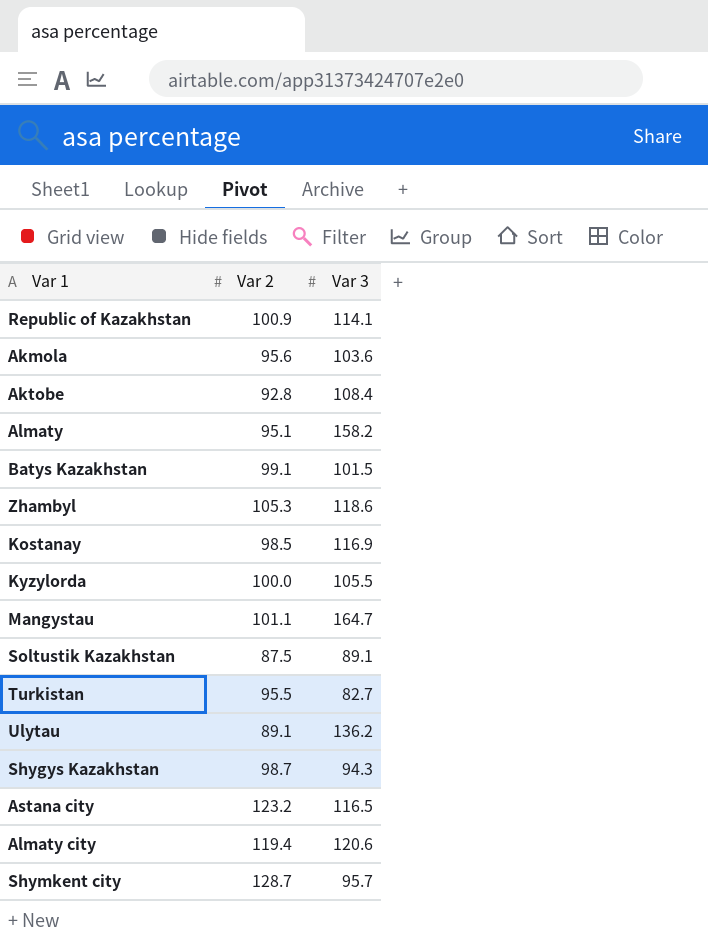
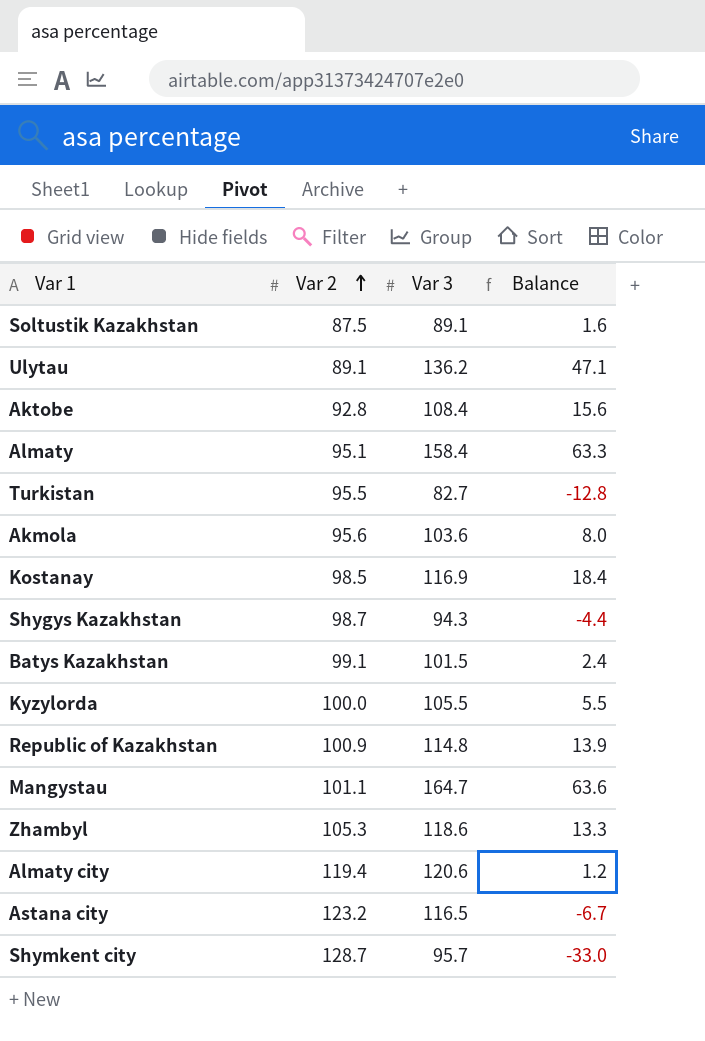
row order: none -> Var 2 ascending
column Balance | formula: none -> [Var 3] - [Var 2]
Almaty | Var 3: 158.2 -> 158.4
Republic of Kazakhstan | Var 3: 114.1 -> 114.8

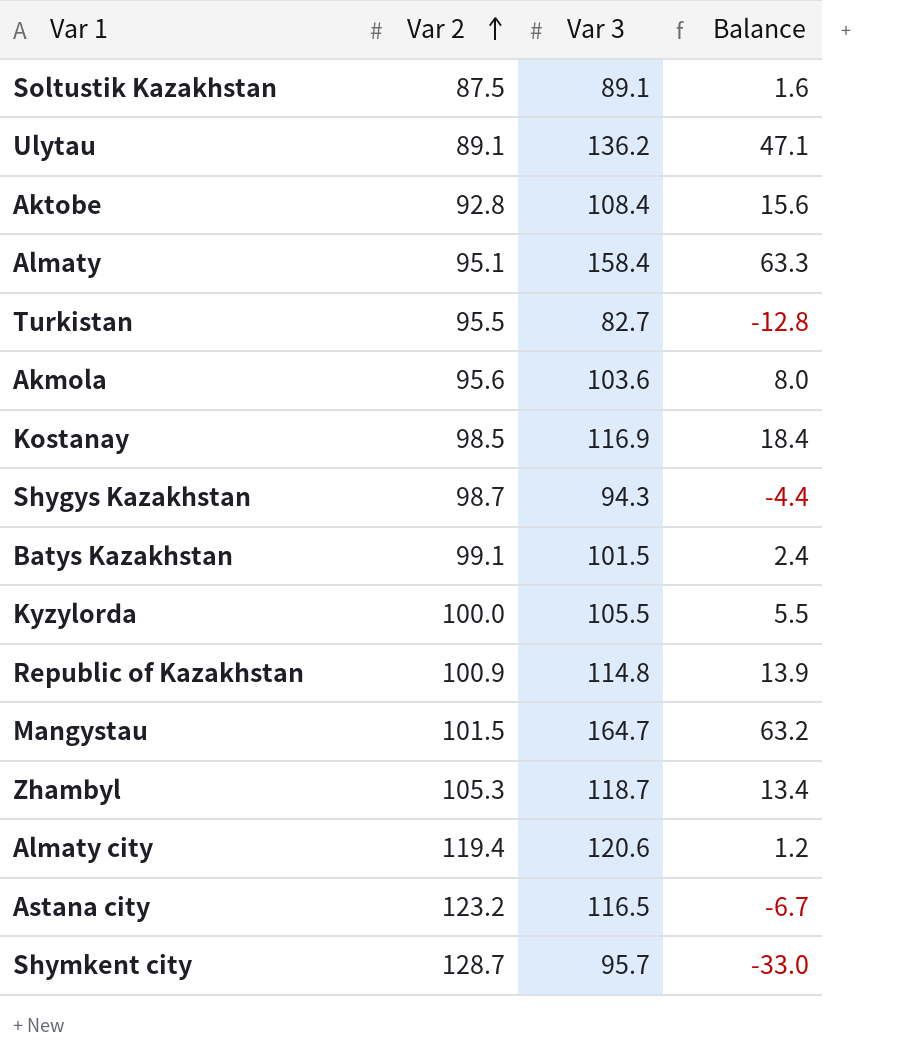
Mangystau | Var 2: 101.1 -> 101.5
Mangystau | Balance: 63.6 -> 63.2
Zhambyl | Var 3: 118.6 -> 118.7
Zhambyl | Balance: 13.3 -> 13.4

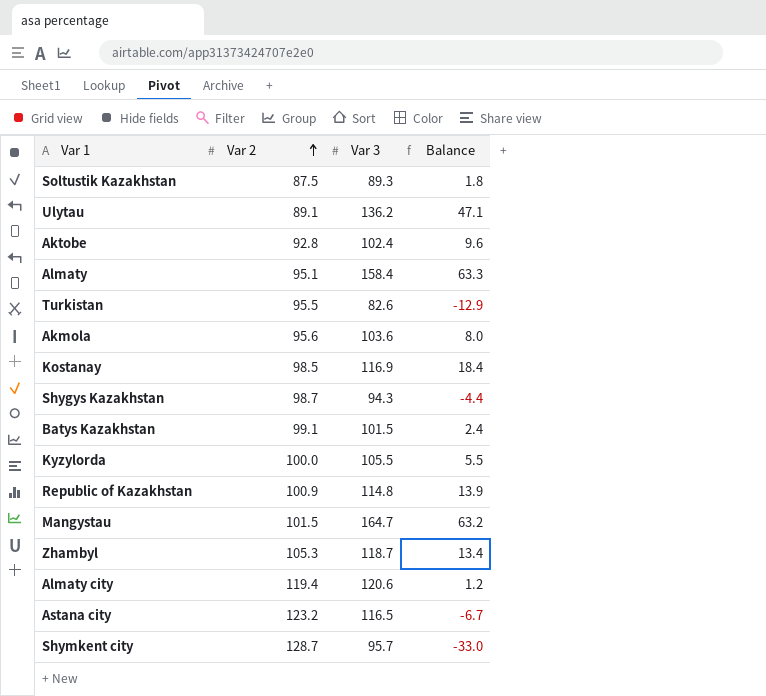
Soltustik Kazakhstan | Var 3: 89.1 -> 89.3
Soltustik Kazakhstan | Balance: 1.6 -> 1.8
Aktobe | Var 3: 108.4 -> 102.4
Aktobe | Balance: 15.6 -> 9.6
Turkistan | Var 3: 82.7 -> 82.6
Turkistan | Balance: -12.8 -> -12.9

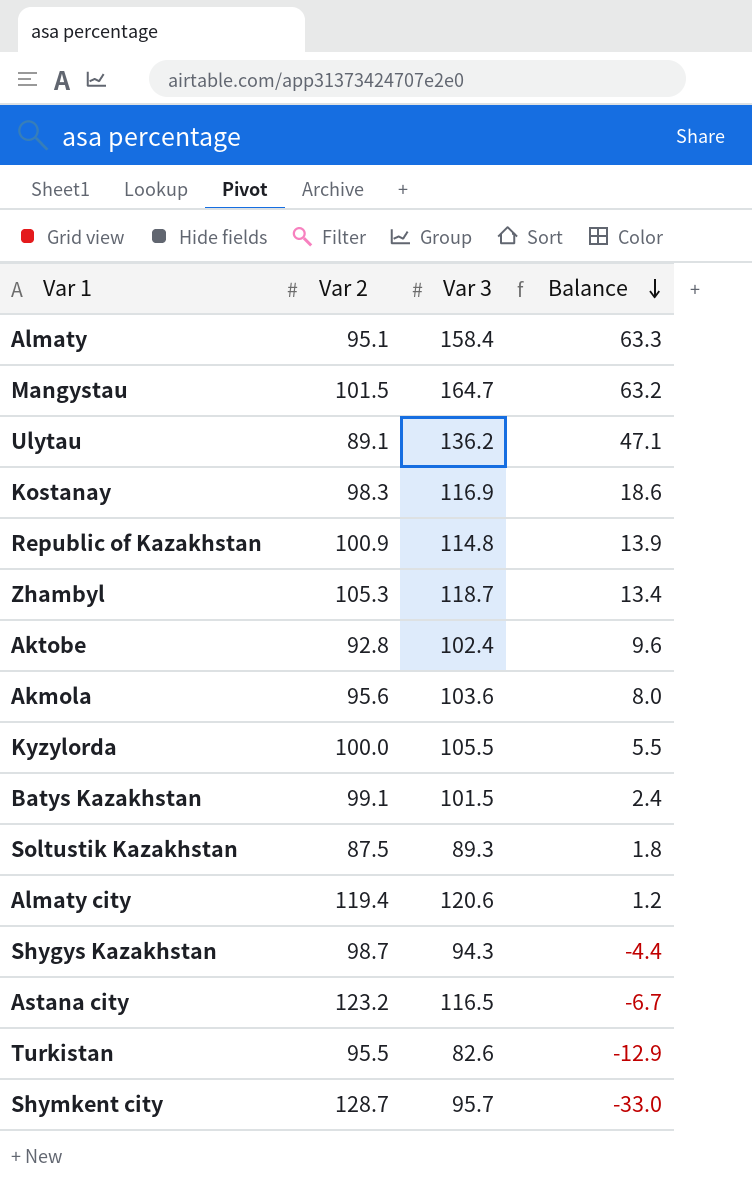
row order: Var 2 ascending -> Balance descending
Kostanay | Var 2: 98.5 -> 98.3
Kostanay | Balance: 18.4 -> 18.6

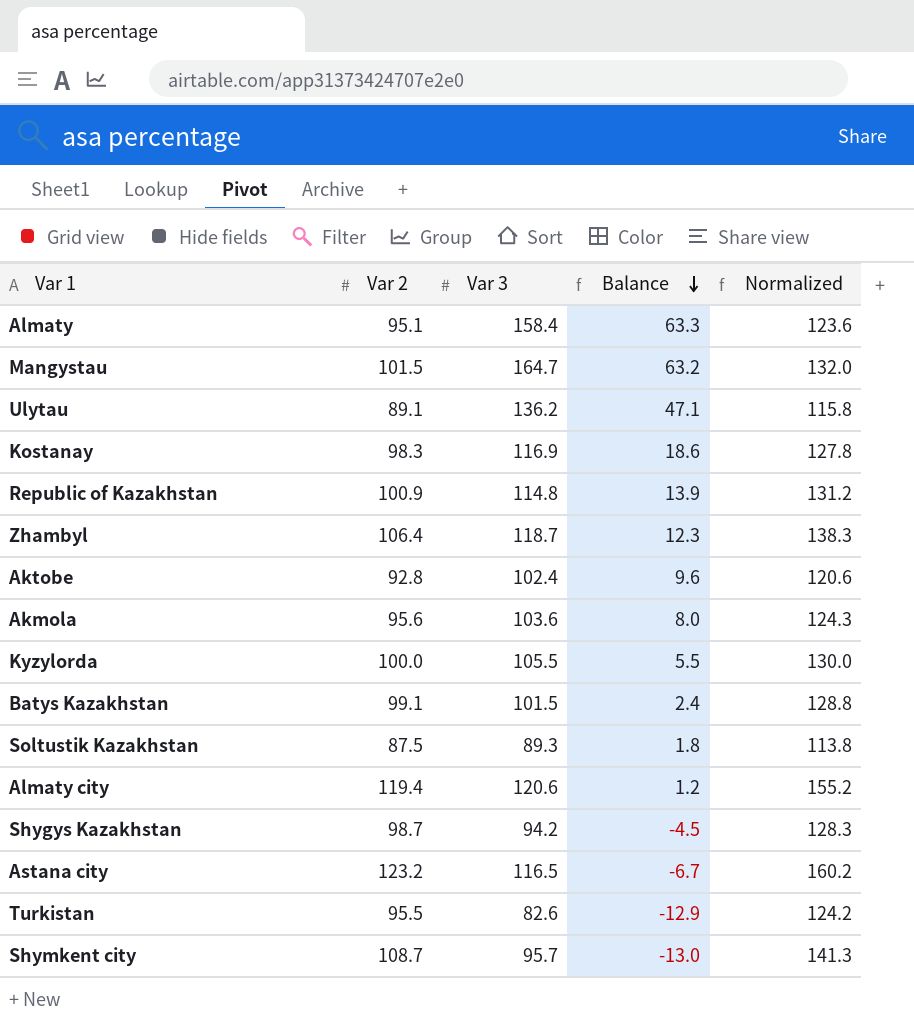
column Normalized | formula: none -> [Var 2] * 1.3
Zhambyl | Var 2: 105.3 -> 106.4
Zhambyl | Balance: 13.4 -> 12.3
Shygys Kazakhstan | Var 3: 94.3 -> 94.2
Shygys Kazakhstan | Balance: -4.4 -> -4.5
Shymkent city | Var 2: 128.7 -> 108.7
Shymkent city | Balance: -33.0 -> -13.0

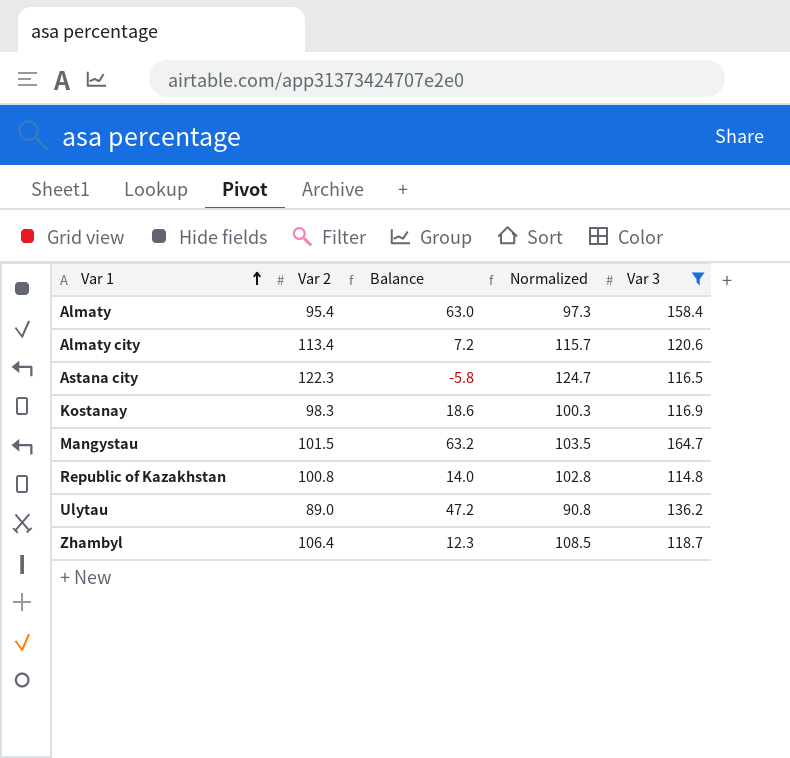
filter: none -> Var 3 >= 114.8
row order: Balance descending -> Var 1 ascending
column Normalized | formula: [Var 2] * 1.3 -> [Var 2] * 1.02
column Var 3 | position: 3 -> 5
Almaty | Var 2: 95.1 -> 95.4
Almaty | Balance: 63.3 -> 63.0
Almaty city | Var 2: 119.4 -> 113.4
Almaty city | Balance: 1.2 -> 7.2
Astana city | Var 2: 123.2 -> 122.3
Astana city | Balance: -6.7 -> -5.8
Republic of Kazakhstan | Var 2: 100.9 -> 100.8
Republic of Kazakhstan | Balance: 13.9 -> 14.0
Ulytau | Var 2: 89.1 -> 89.0
Ulytau | Balance: 47.1 -> 47.2

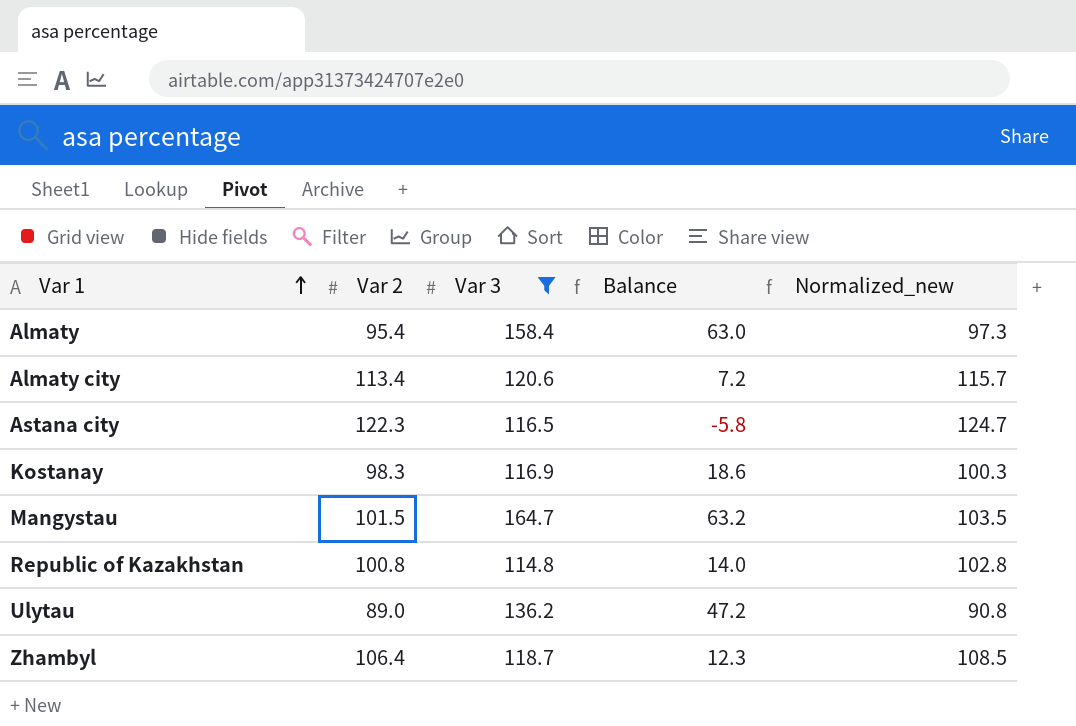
column Var 3 | position: 5 -> 3
column name: Normalized -> Normalized_new

